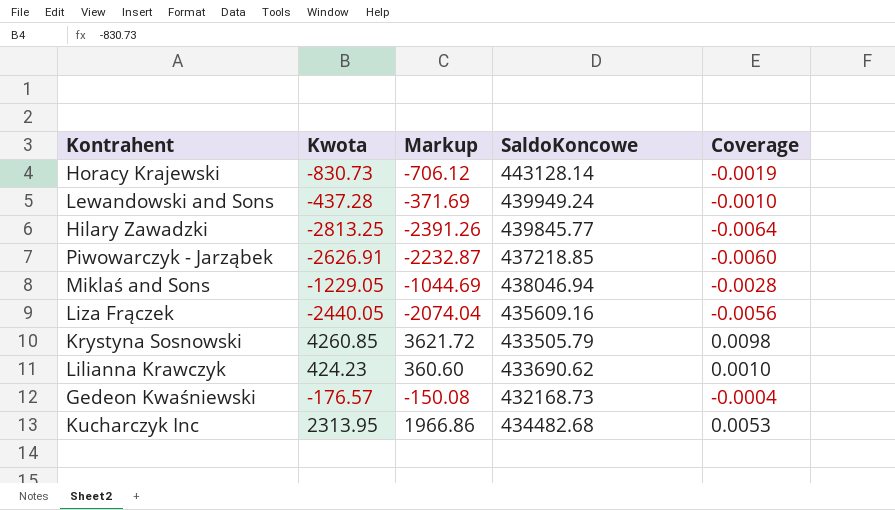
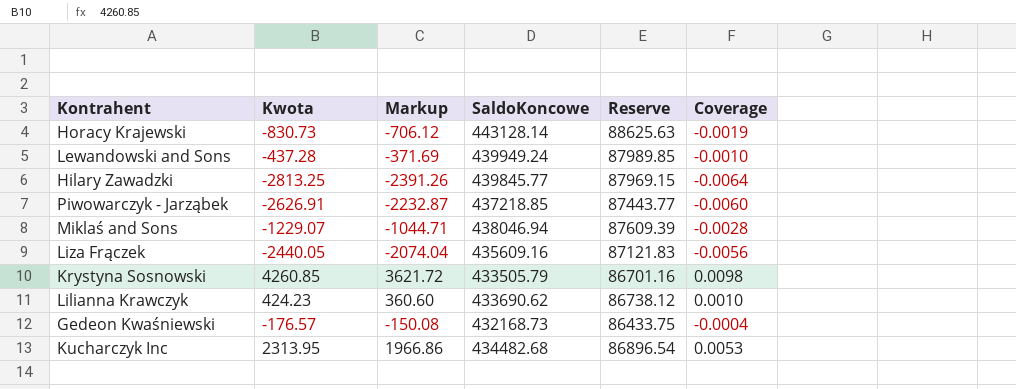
column Reserve | formula: none -> [SaldoKoncowe] * 0.2
Miklaś and Sons | Kwota: -1229.05 -> -1229.07
Miklaś and Sons | Markup: -1044.69 -> -1044.71

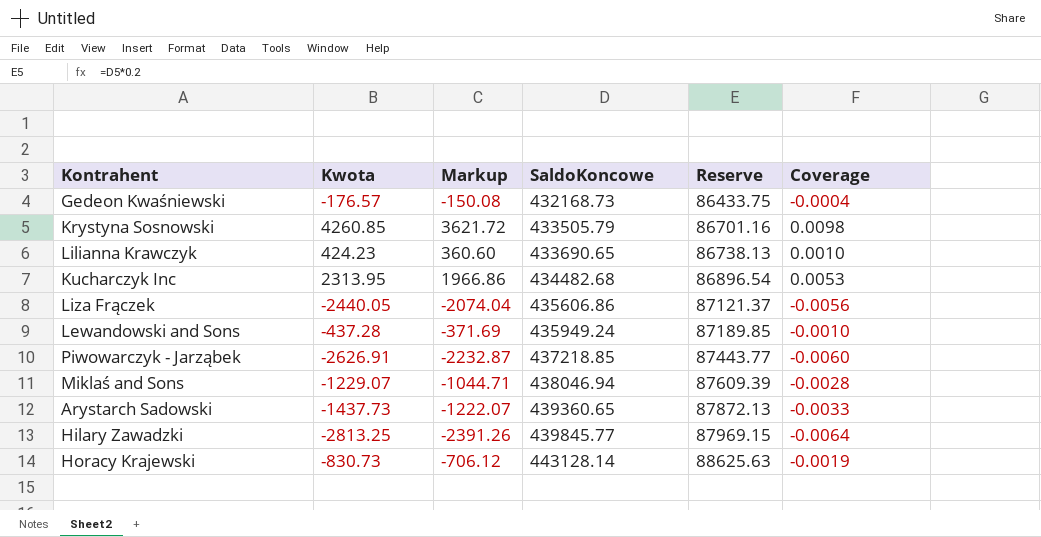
row order: none -> SaldoKoncowe ascending
Lilianna Krawczyk | SaldoKoncowe: 433690.62 -> 433690.65
Lilianna Krawczyk | Reserve: 86738.12 -> 86738.13
Liza Frączek | SaldoKoncowe: 435609.16 -> 435606.86
Liza Frączek | Reserve: 87121.83 -> 87121.37
Lewandowski and Sons | SaldoKoncowe: 439949.24 -> 435949.24
Lewandowski and Sons | Reserve: 87989.85 -> 87189.85
row Arystarch Sadowski: none -> -1437.73 | -1222.07 | 439360.65 | 87872.13 | -0.0033

